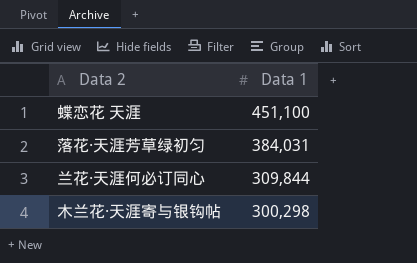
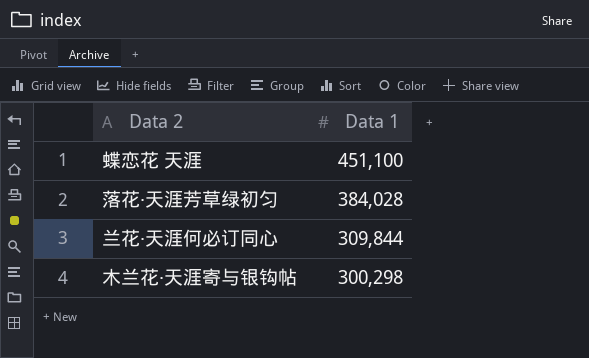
落花·天涯芳草绿初匀 | Data 1: 384,031 -> 384,028

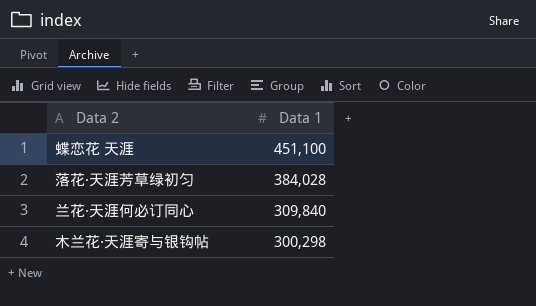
兰花·天涯何必订同心 | Data 1: 309,844 -> 309,840

